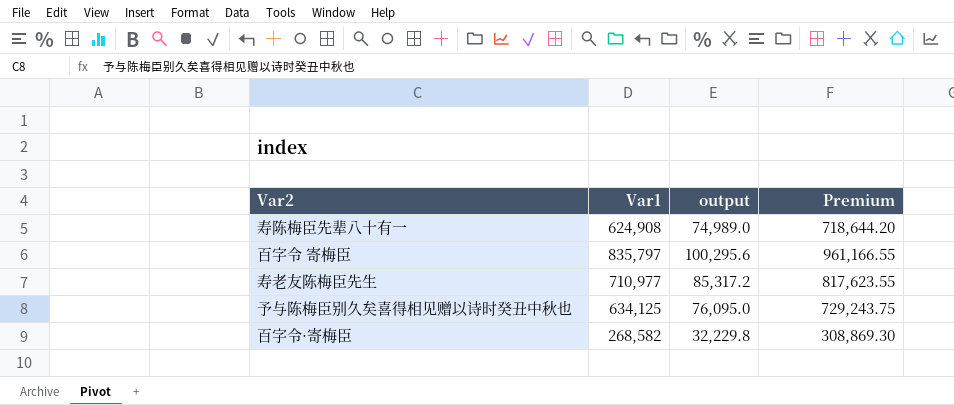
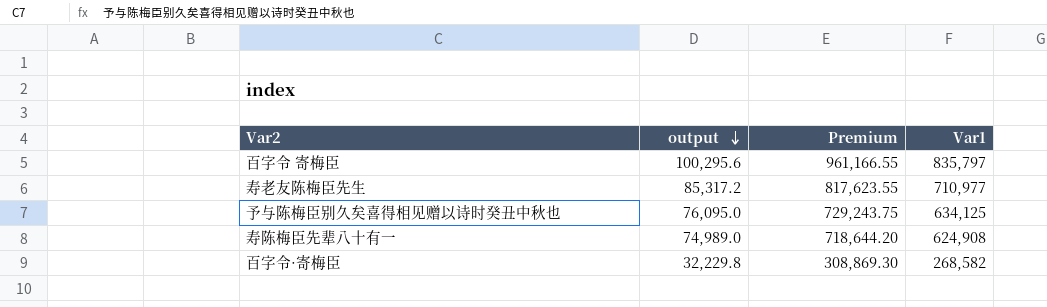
row order: none -> output descending
column Var1 | position: 2 -> 4

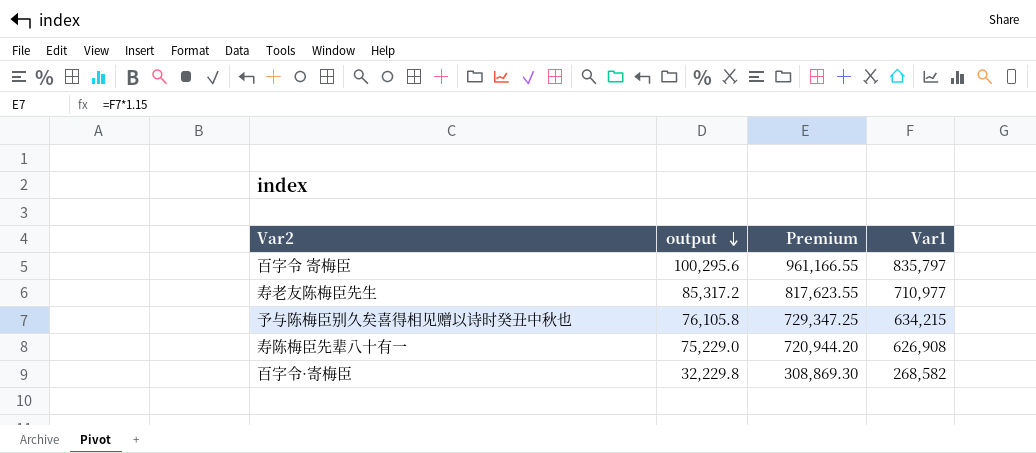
予与陈梅臣别久矣喜得相见赠以诗时癸丑中秋也 | output: 76,095.0 -> 76,105.8
予与陈梅臣别久矣喜得相见赠以诗时癸丑中秋也 | Premium: 729,243.75 -> 729,347.25
予与陈梅臣别久矣喜得相见赠以诗时癸丑中秋也 | Var1: 634,125 -> 634,215
寿陈梅臣先辈八十有一 | output: 74,989.0 -> 75,229.0
寿陈梅臣先辈八十有一 | Premium: 718,644.20 -> 720,944.20
寿陈梅臣先辈八十有一 | Var1: 624,908 -> 626,908

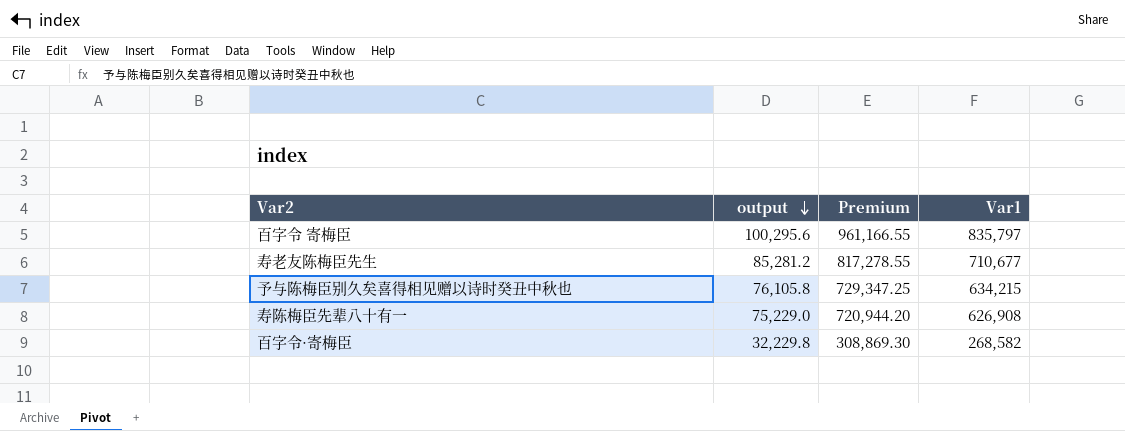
寿老友陈梅臣先生 | output: 85,317.2 -> 85,281.2
寿老友陈梅臣先生 | Premium: 817,623.55 -> 817,278.55
寿老友陈梅臣先生 | Var1: 710,977 -> 710,677

